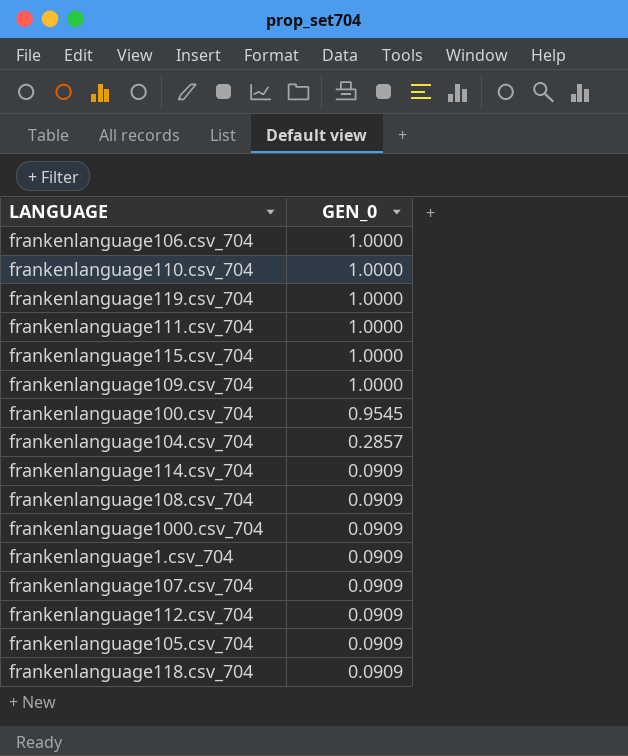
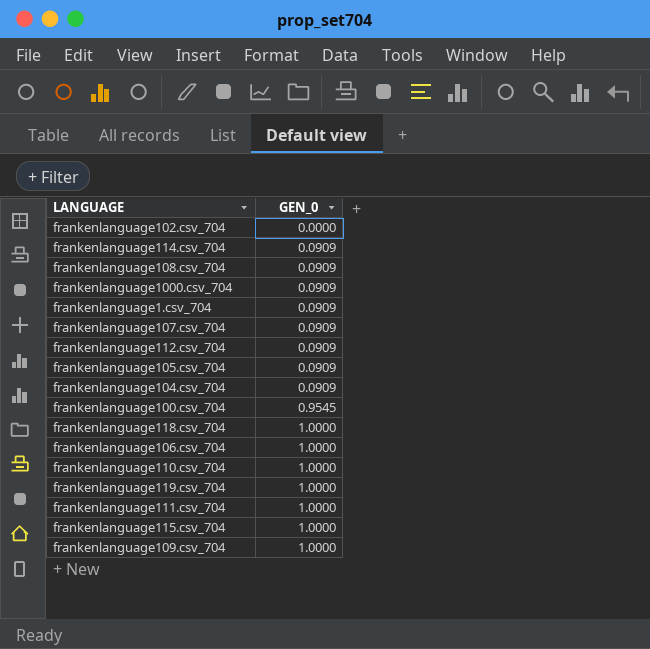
row order: GEN_0 descending -> GEN_0 ascending
row frankenlanguage102.csv_704: none -> 0.0000
frankenlanguage104.csv_704 | GEN_0: 0.2857 -> 0.0909
frankenlanguage118.csv_704 | GEN_0: 0.0909 -> 1.0000

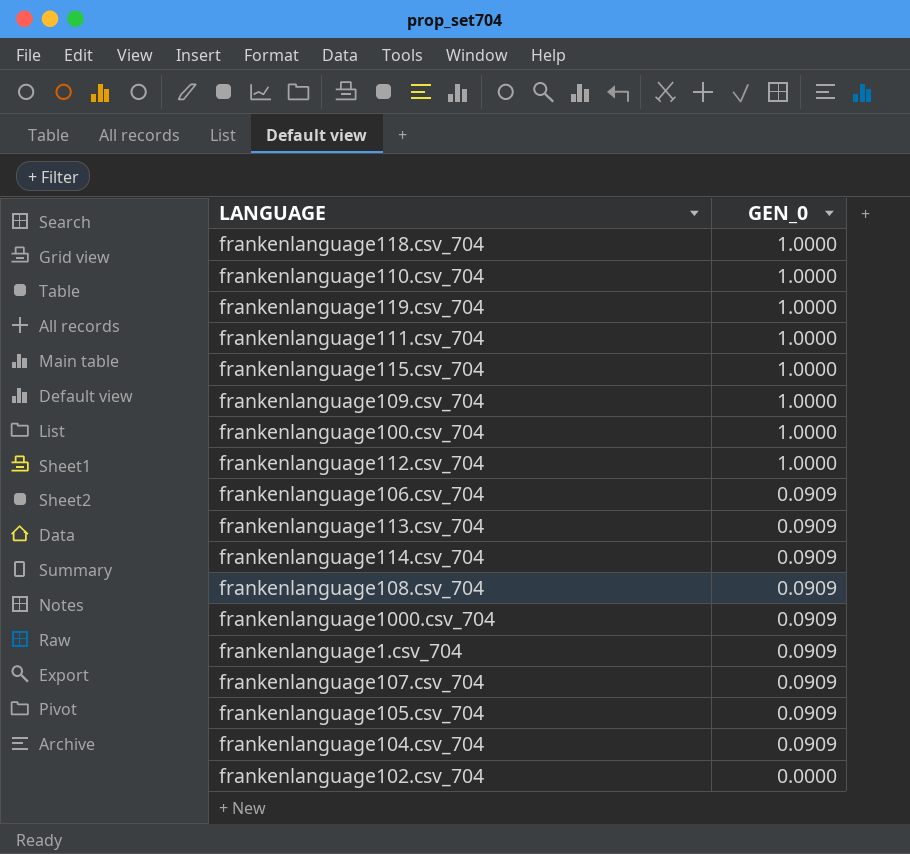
row order: GEN_0 ascending -> GEN_0 descending
frankenlanguage100.csv_704 | GEN_0: 0.9545 -> 1.0000
frankenlanguage112.csv_704 | GEN_0: 0.0909 -> 1.0000
frankenlanguage106.csv_704 | GEN_0: 1.0000 -> 0.0909
row frankenlanguage113.csv_704: none -> 0.0909

